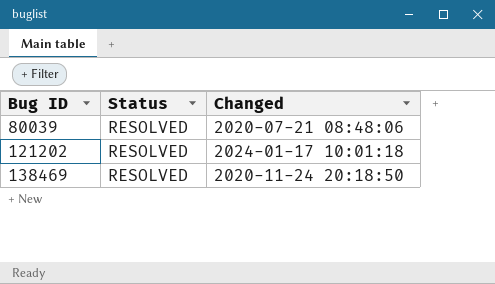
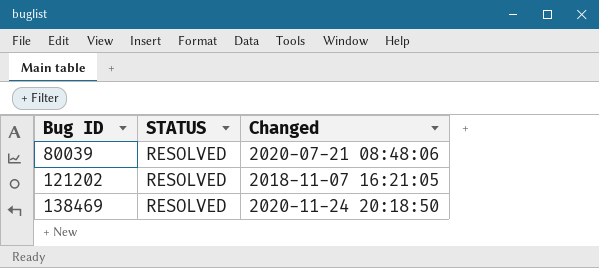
column name: Status -> STATUS
121202 | Changed: 2024-01-17 10:01:18 -> 2018-11-07 16:21:05

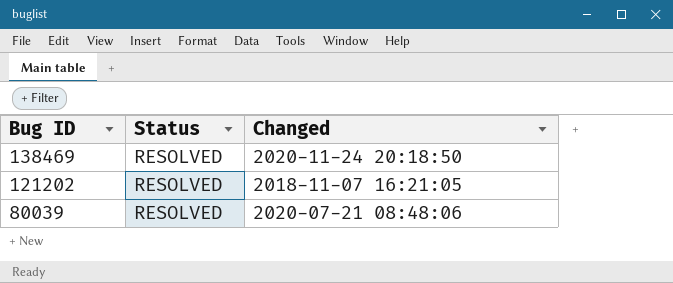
row order: Bug ID ascending -> Bug ID descending
column name: STATUS -> Status

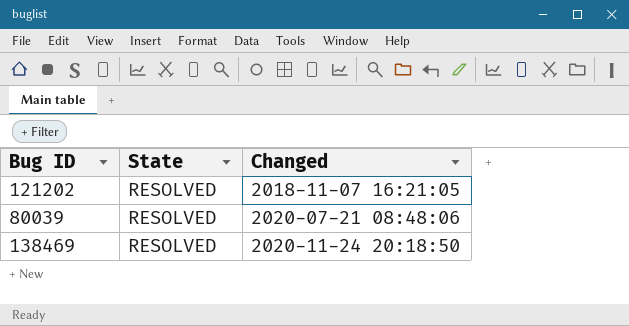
row order: Bug ID descending -> Changed ascending
column name: Status -> State

